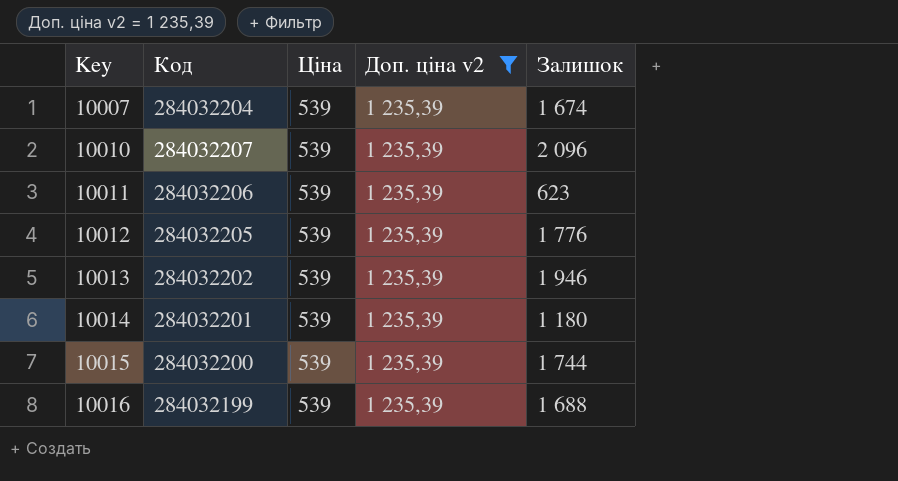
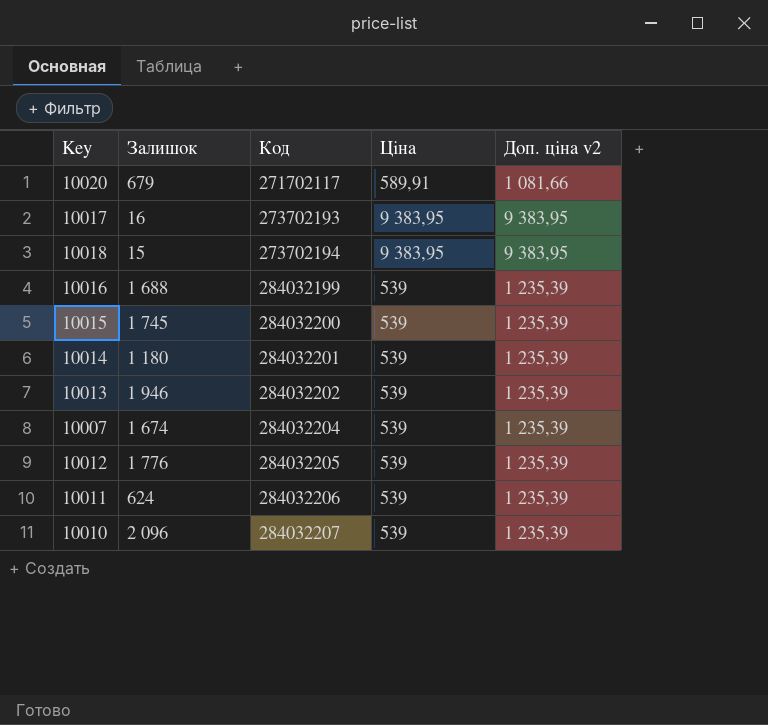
filter: Доп. ціна v2 = 1 235,39 -> none
row order: Key ascending -> Код ascending
column Залишок | position: 5 -> 2
10015 | Залишок: 1 744 -> 1 745
10011 | Залишок: 623 -> 624

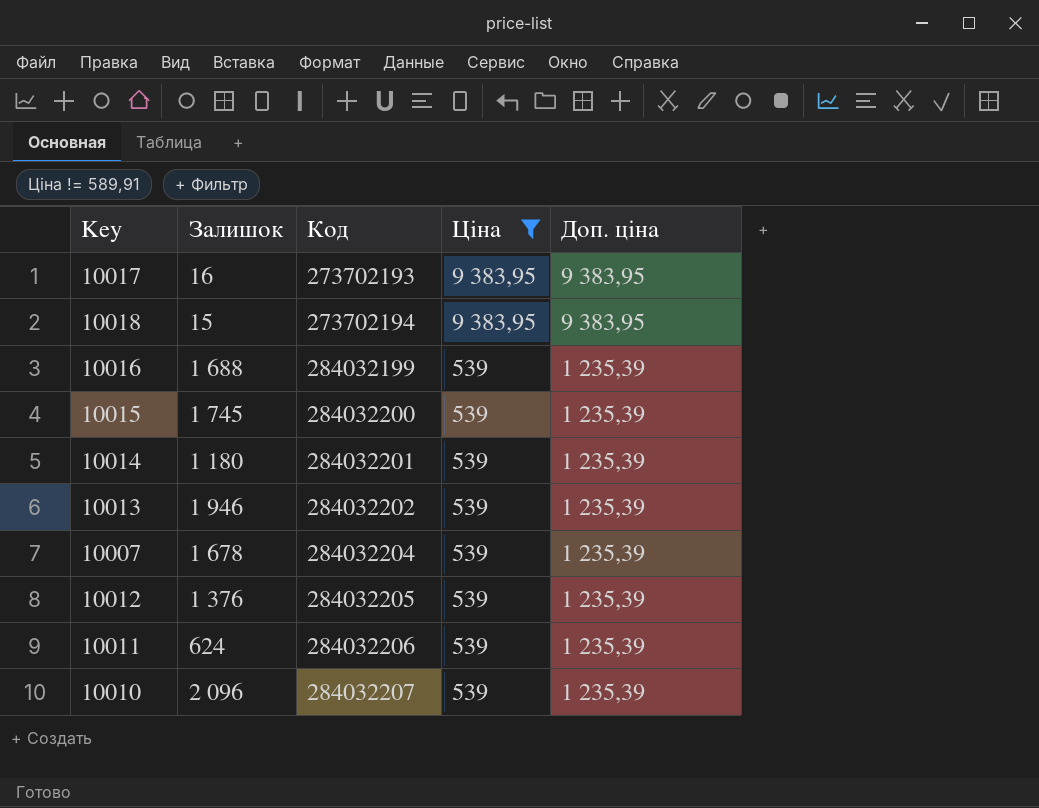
filter: none -> Ціна != 589,91
column name: Доп. ціна v2 -> Доп. ціна
10007 | Залишок: 1 674 -> 1 678
10012 | Залишок: 1 776 -> 1 376

